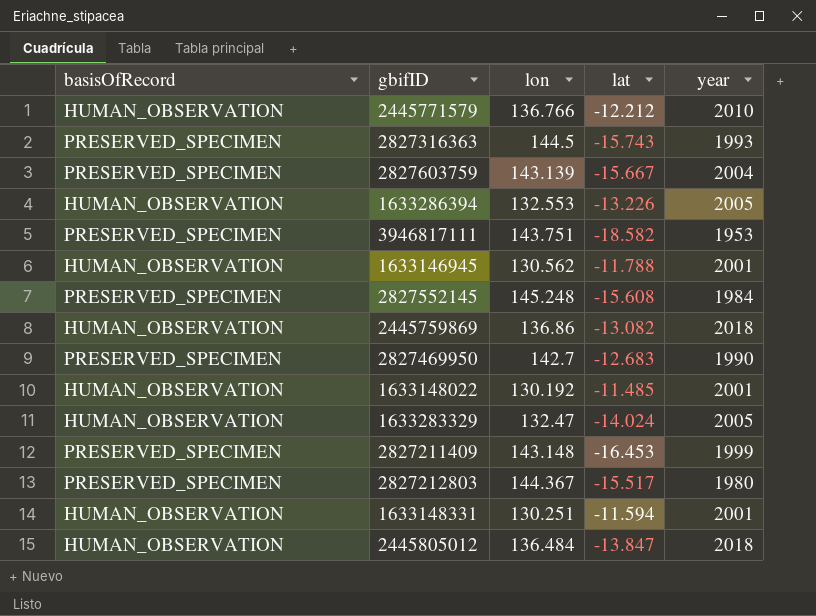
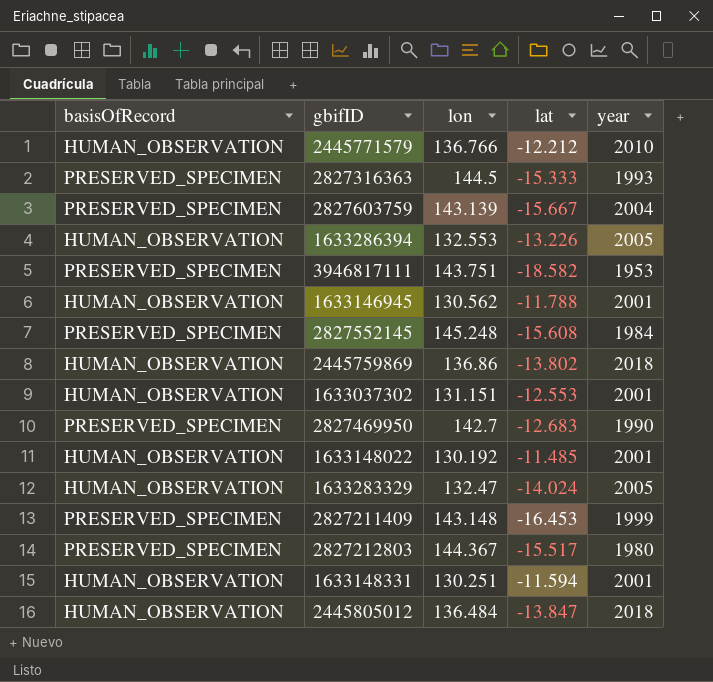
2827316363 | lat: -15.743 -> -15.333
2445759869 | lat: -13.082 -> -13.802
row 1633037302: none -> HUMAN_OBSERVATION | 131.151 | -12.553 | 2001

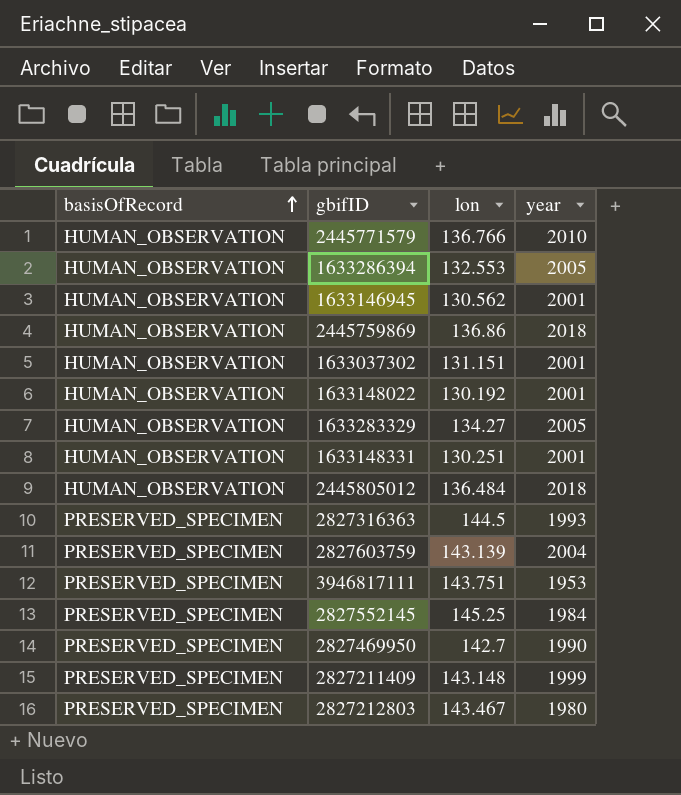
row order: none -> basisOfRecord ascending
column lat | position: 4 -> none
1633283329 | lon: 132.47 -> 134.27
2827552145 | lon: 145.248 -> 145.25
2827212803 | lon: 144.367 -> 143.467

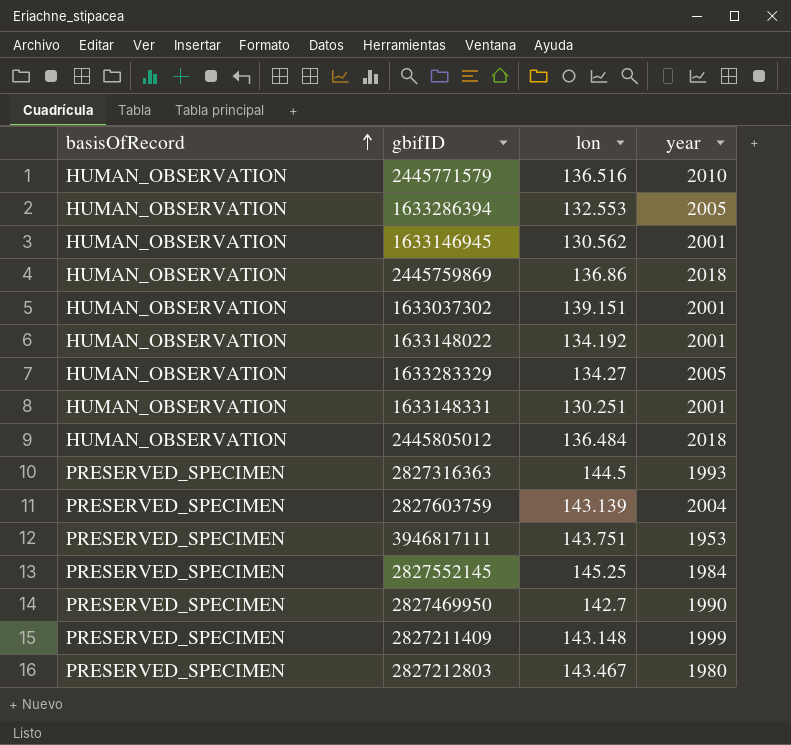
2445771579 | lon: 136.766 -> 136.516
1633037302 | lon: 131.151 -> 139.151
1633148022 | lon: 130.192 -> 134.192

